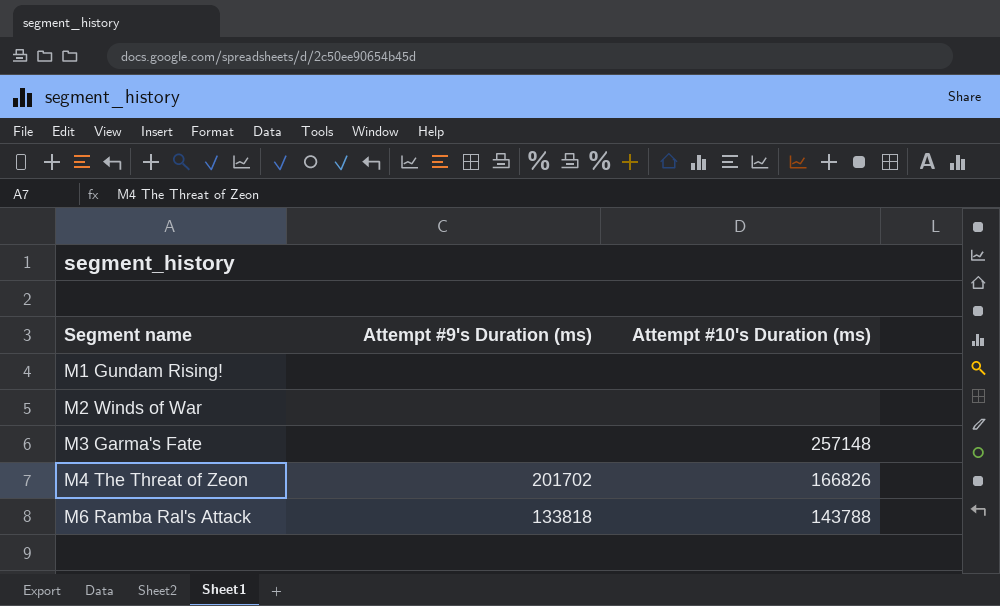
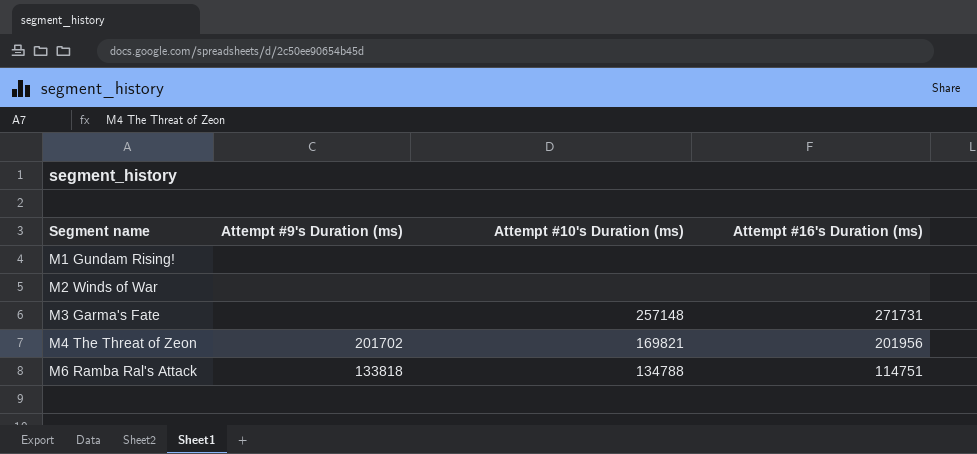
column Attempt #16's Duration (ms) | position: none -> 4
M4 The Threat of Zeon | Attempt #10's Duration (ms): 166826 -> 169821
M6 Ramba Ral's Attack | Attempt #10's Duration (ms): 143788 -> 134788

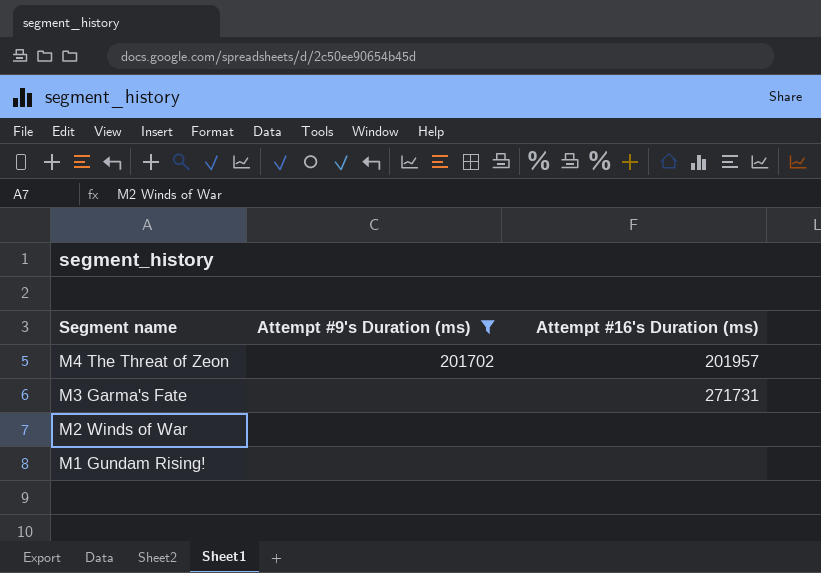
filter: none -> Attempt #9's Duration (ms) != 133818
row order: Segment name ascending -> Segment name descending
column Attempt #10's Duration (ms) | position: 3 -> none
M4 The Threat of Zeon | Attempt #16's Duration (ms): 201956 -> 201957

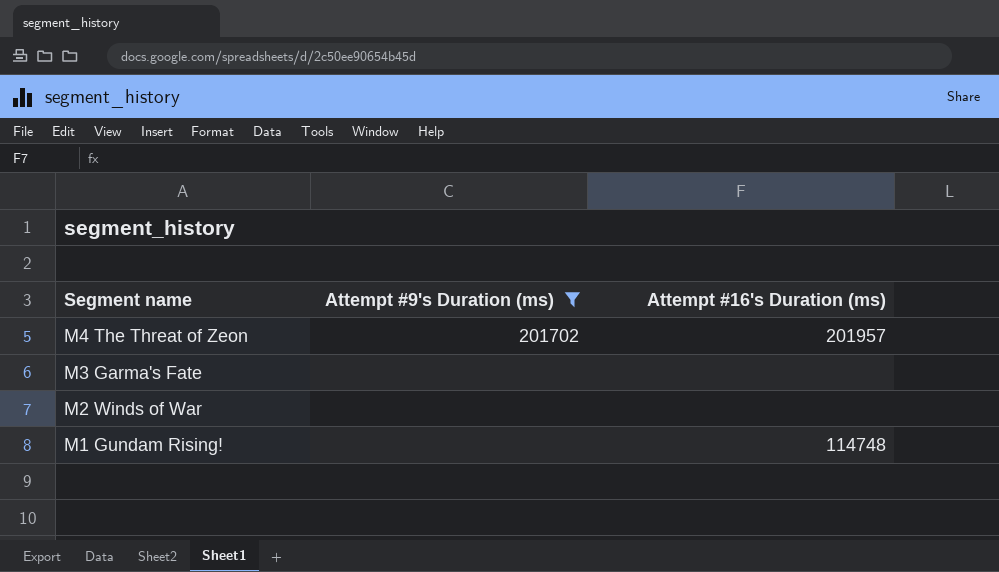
M3 Garma's Fate | Attempt #16's Duration (ms): 271731 -> none
M1 Gundam Rising! | Attempt #16's Duration (ms): none -> 114748

